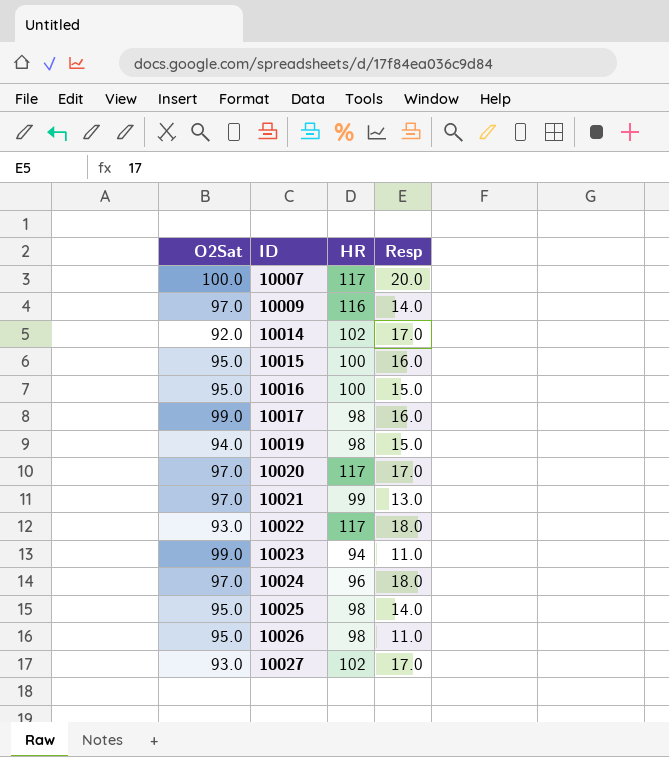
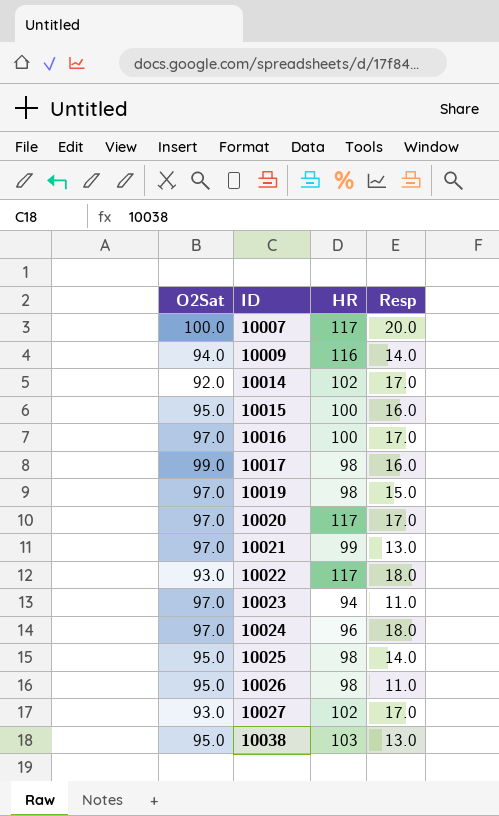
10009 | O2Sat: 97.0 -> 94.0
10016 | O2Sat: 95.0 -> 97.0
10016 | Resp: 15.0 -> 17.0
10019 | O2Sat: 94.0 -> 97.0
10023 | O2Sat: 99.0 -> 97.0
row 10038: none -> 95.0 | 103 | 13.0

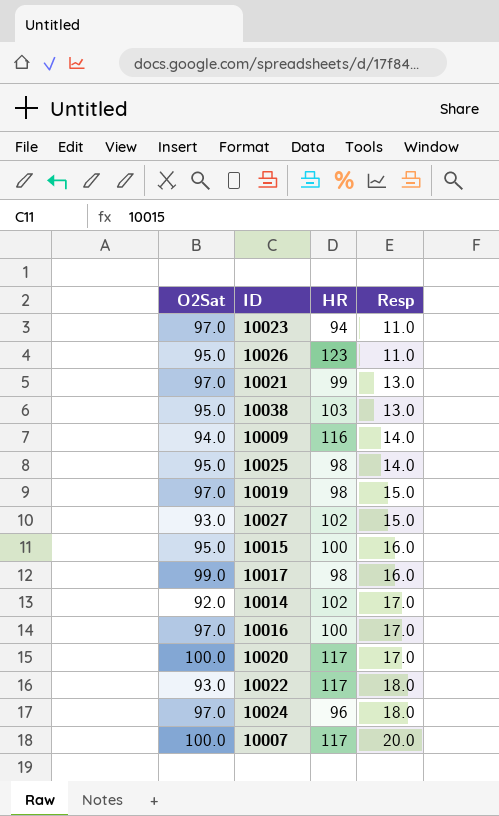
row order: ID ascending -> Resp ascending
10026 | HR: 98 -> 123
10027 | Resp: 17.0 -> 15.0
10020 | O2Sat: 97.0 -> 100.0

